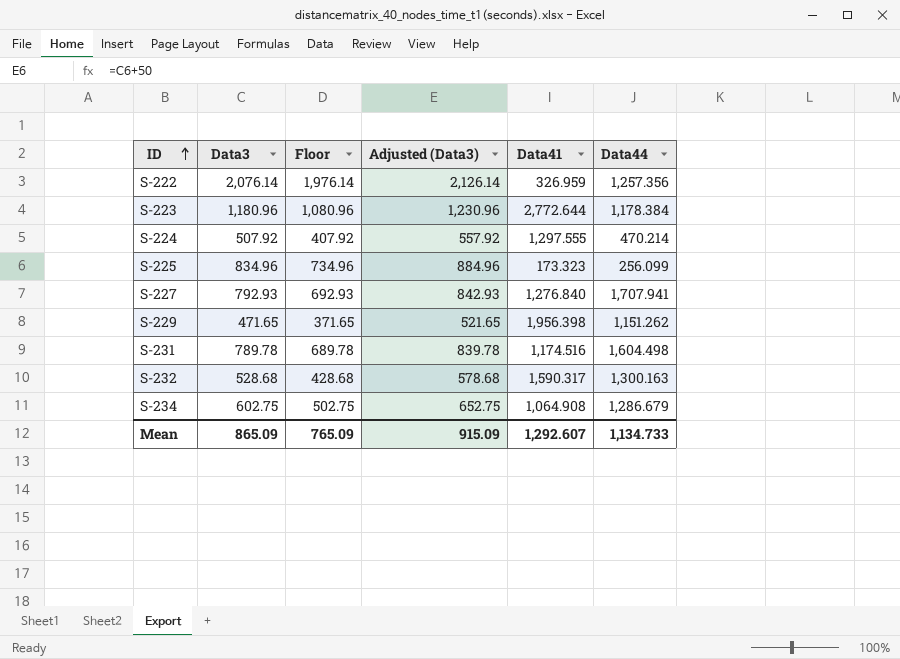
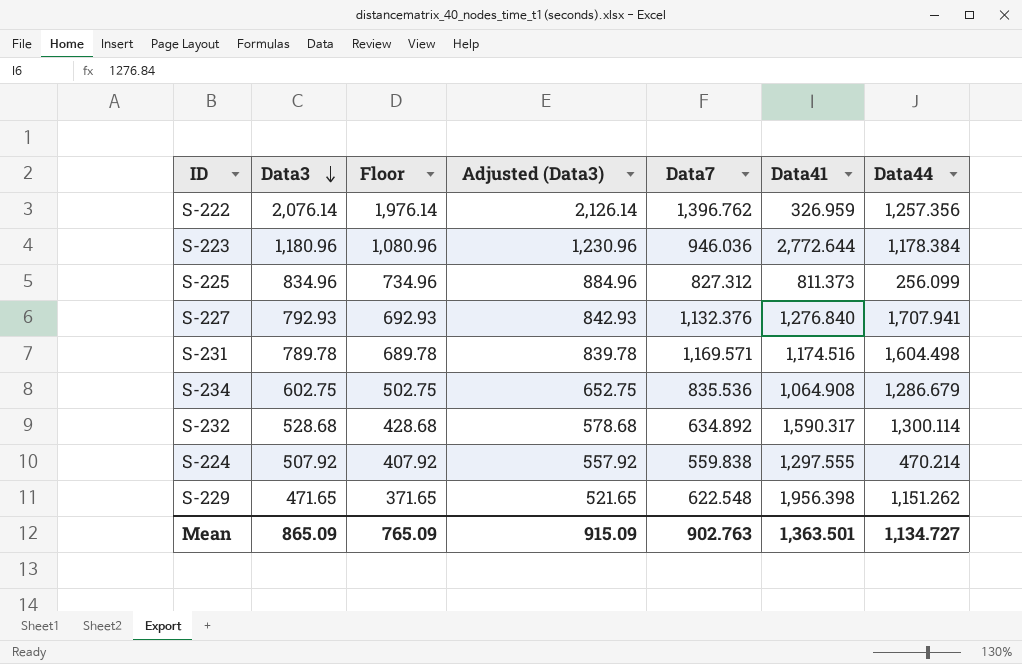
row order: ID ascending -> Data3 descending
column Data7 | position: none -> 5
S-225 | Data41: 173.323 -> 811.373
S-232 | Data44: 1,300.163 -> 1,300.114
Mean | Data41: 1,292.607 -> 1,363.501
Mean | Data44: 1,134.733 -> 1,134.727

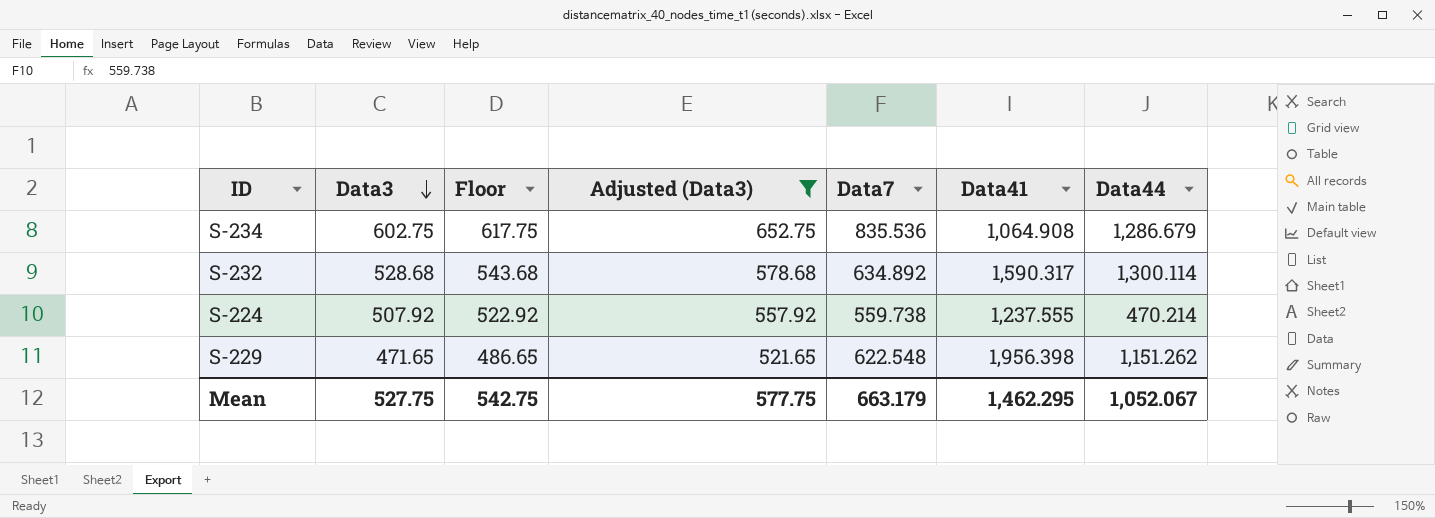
filter: none -> Adjusted (Data3) <= 652.75
column Floor | formula: [Data3] - 100 -> [Data3] + 15
S-224 | Data7: 559.838 -> 559.738
S-224 | Data41: 1,297.555 -> 1,237.555
Mean | Data3: 865.09 -> 527.75
Mean | Floor: 765.09 -> 542.75
Mean | Adjusted (Data3): 915.09 -> 577.75
Mean | Data7: 902.763 -> 663.179
Mean | Data41: 1,363.501 -> 1,462.295
Mean | Data44: 1,134.727 -> 1,052.067

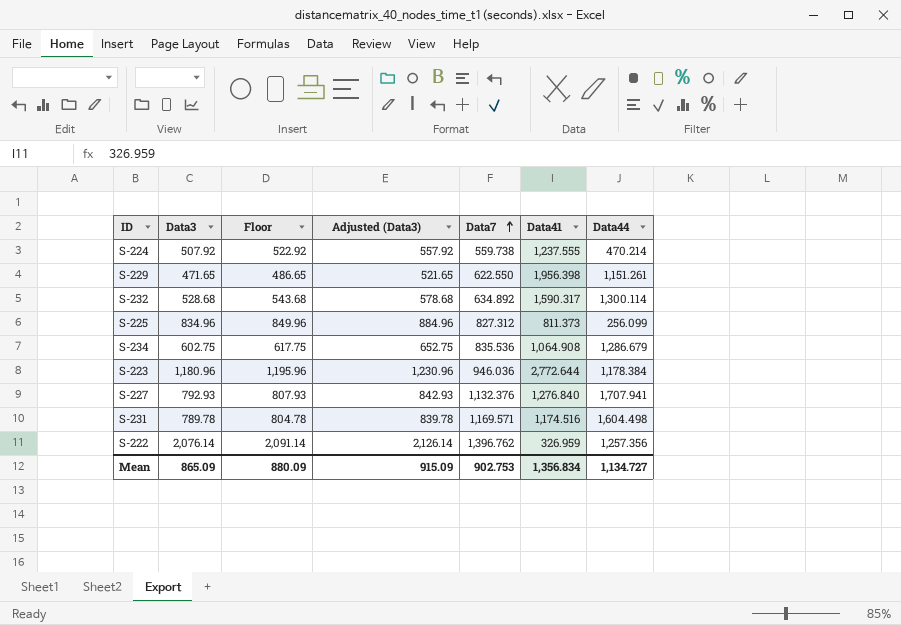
filter: Adjusted (Data3) <= 652.75 -> none
row order: Data3 descending -> Data7 ascending
S-229 | Data7: 622.548 -> 622.550
S-229 | Data44: 1,151.262 -> 1,151.261
Mean | Data3: 527.75 -> 865.09
Mean | Floor: 542.75 -> 880.09
Mean | Adjusted (Data3): 577.75 -> 915.09
Mean | Data7: 663.179 -> 902.753
Mean | Data41: 1,462.295 -> 1,356.834
Mean | Data44: 1,052.067 -> 1,134.727

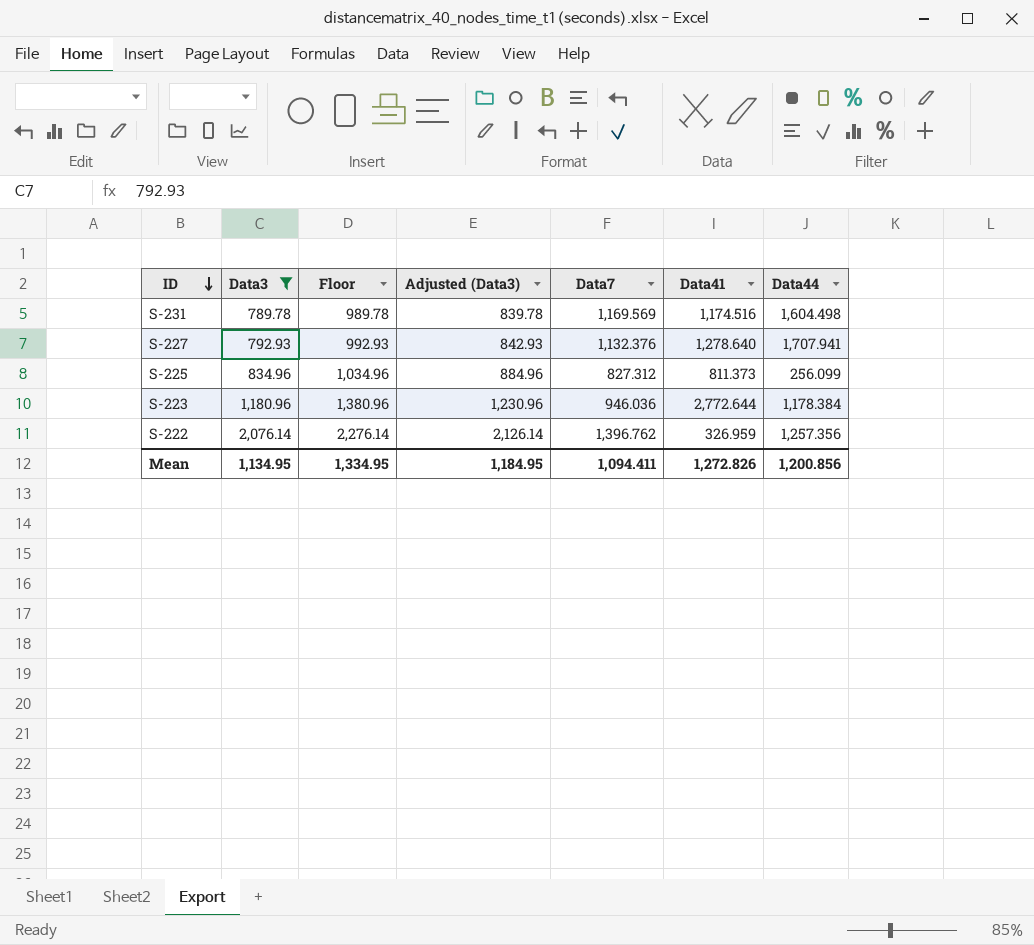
filter: none -> Data3 >= 789.78
row order: Data7 ascending -> ID descending
column Floor | formula: [Data3] + 15 -> [Data3] + 200
S-231 | Data7: 1,169.571 -> 1,169.569
S-227 | Data41: 1,276.840 -> 1,278.640
Mean | Data3: 865.09 -> 1,134.95
Mean | Floor: 880.09 -> 1,334.95
Mean | Adjusted (Data3): 915.09 -> 1,184.95
Mean | Data7: 902.753 -> 1,094.411
Mean | Data41: 1,356.834 -> 1,272.826
Mean | Data44: 1,134.727 -> 1,200.856

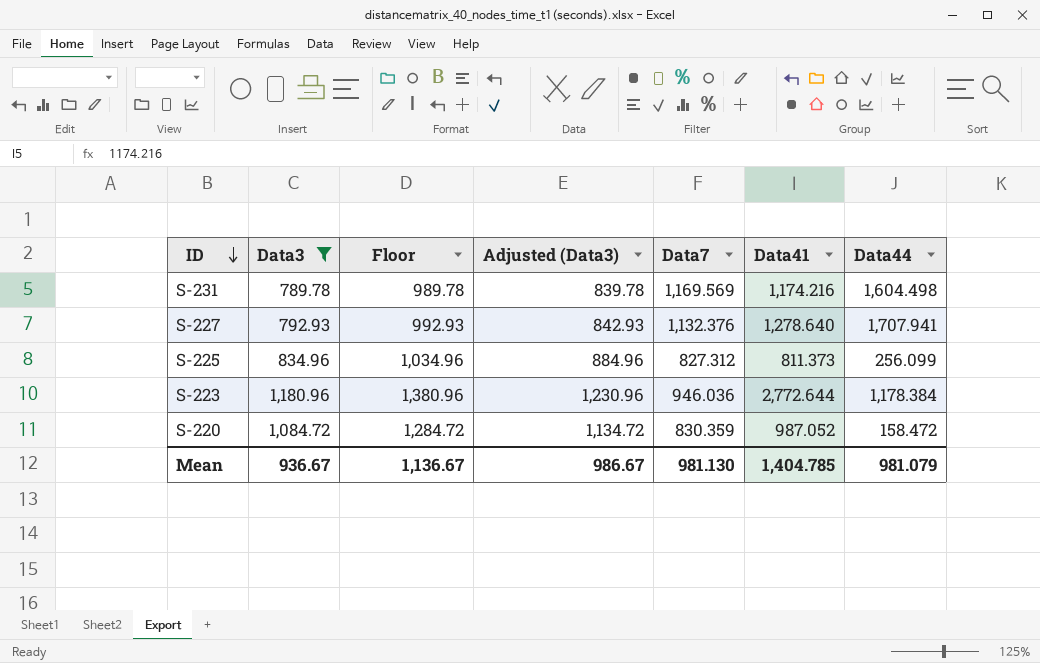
row S-222: 2,076.14 | 2,276.14 | 2,126.14 | 1,396.762 | 326.959 | 1,257.356 -> none
S-231 | Data41: 1,174.516 -> 1,174.216
row S-220: none -> 1,084.72 | 1,284.72 | 1,134.72 | 830.359 | 987.052 | 158.472
Mean | Data3: 1,134.95 -> 936.67
Mean | Floor: 1,334.95 -> 1,136.67
Mean | Adjusted (Data3): 1,184.95 -> 986.67
Mean | Data7: 1,094.411 -> 981.130
Mean | Data41: 1,272.826 -> 1,404.785
Mean | Data44: 1,200.856 -> 981.079

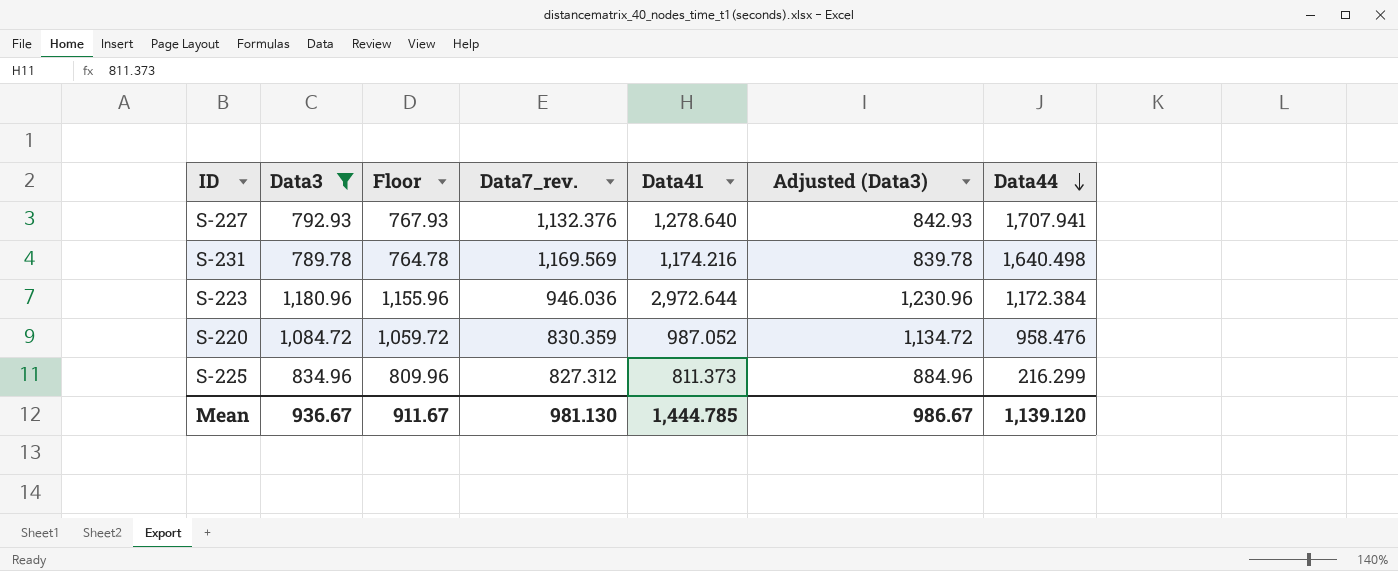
row order: ID descending -> Data44 descending
column Floor | formula: [Data3] + 200 -> [Data3] - 25
column name: Data7 -> Data7_rev.
column Adjusted (Data3) | position: 4 -> 6
S-231 | Data44: 1,604.498 -> 1,640.498
S-223 | Data41: 2,772.644 -> 2,972.644
S-223 | Data44: 1,178.384 -> 1,172.384
S-220 | Data44: 158.472 -> 958.476
S-225 | Data44: 256.099 -> 216.299
Mean | Floor: 1,136.67 -> 911.67
Mean | Data41: 1,404.785 -> 1,444.785
Mean | Data44: 981.079 -> 1,139.120

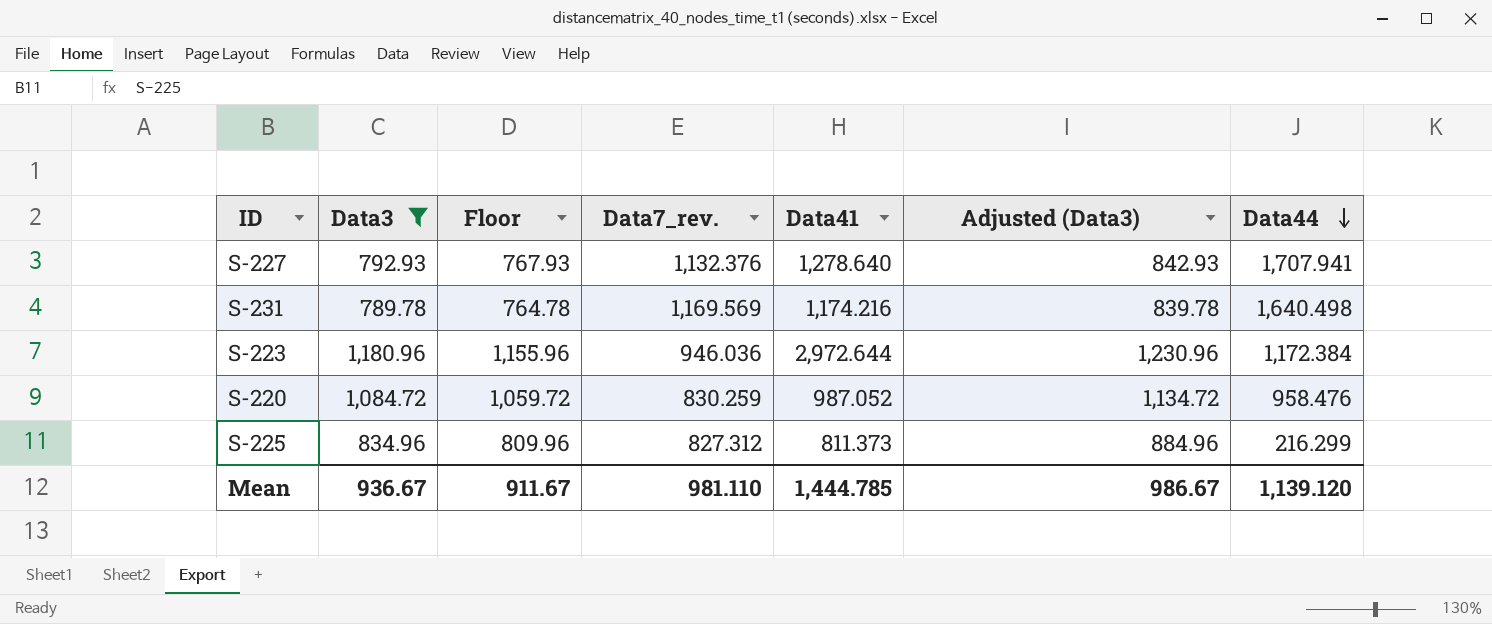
S-220 | Data7_rev.: 830.359 -> 830.259
Mean | Data7_rev.: 981.130 -> 981.110

